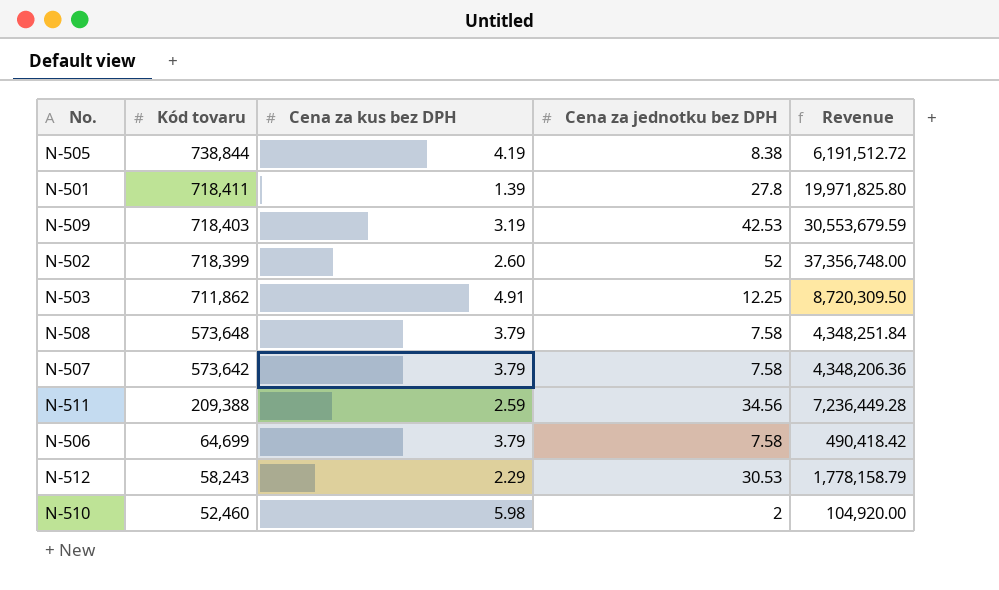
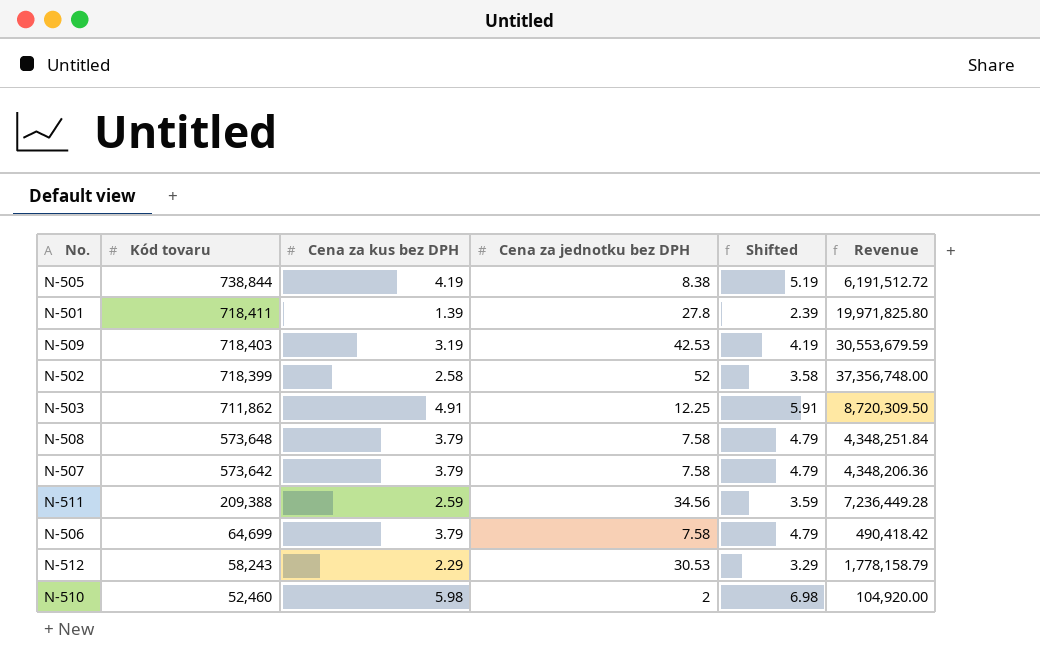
column Shifted | formula: none -> [Cena za kus bez DPH] + 1
N-502 | Cena za kus bez DPH: 2.60 -> 2.58

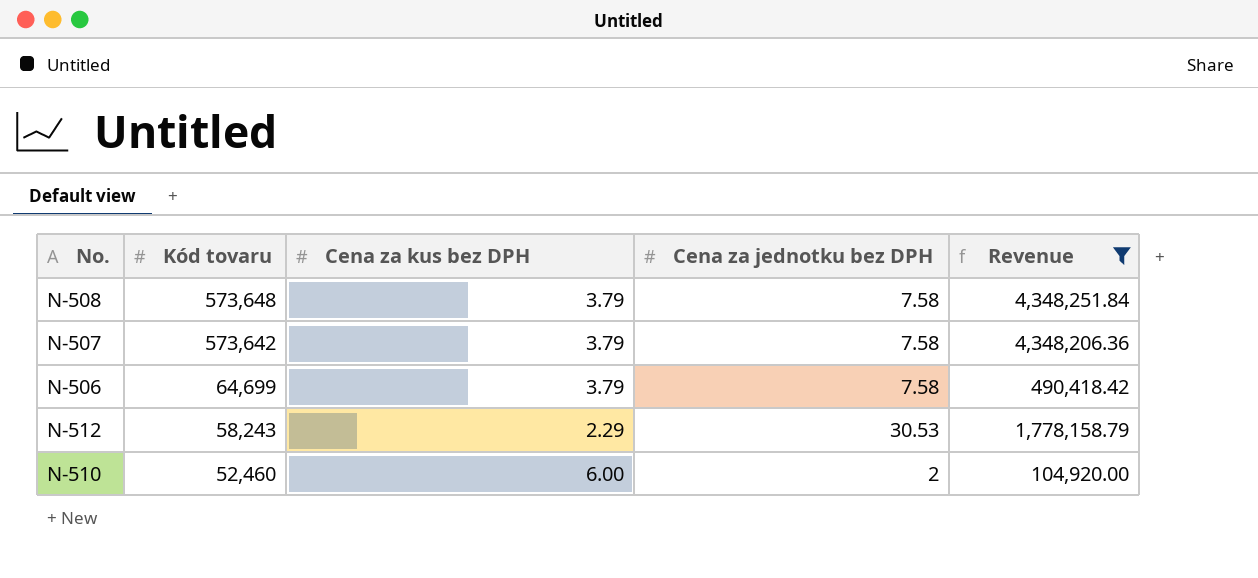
filter: none -> Revenue <= 4,348,251.84
column Shifted | formula: [Cena za kus bez DPH] + 1 -> none
N-510 | Cena za kus bez DPH: 5.98 -> 6.00

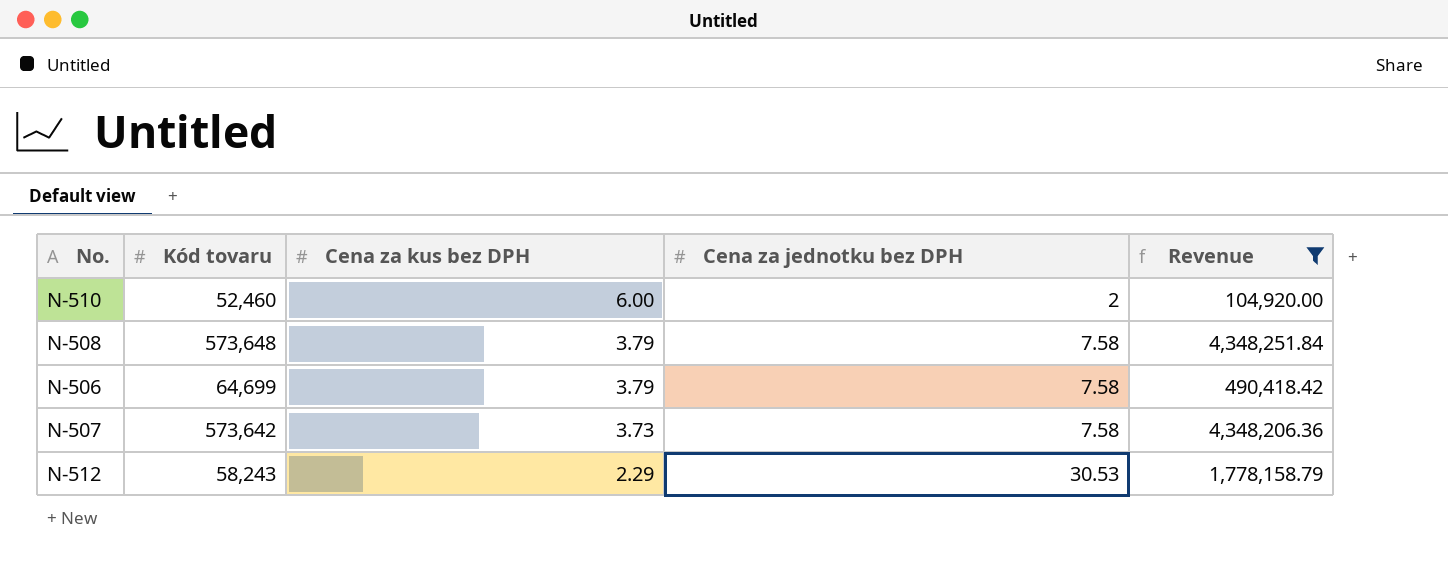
row order: Kód tovaru descending -> Cena za kus bez DPH descending
N-507 | Cena za kus bez DPH: 3.79 -> 3.73

